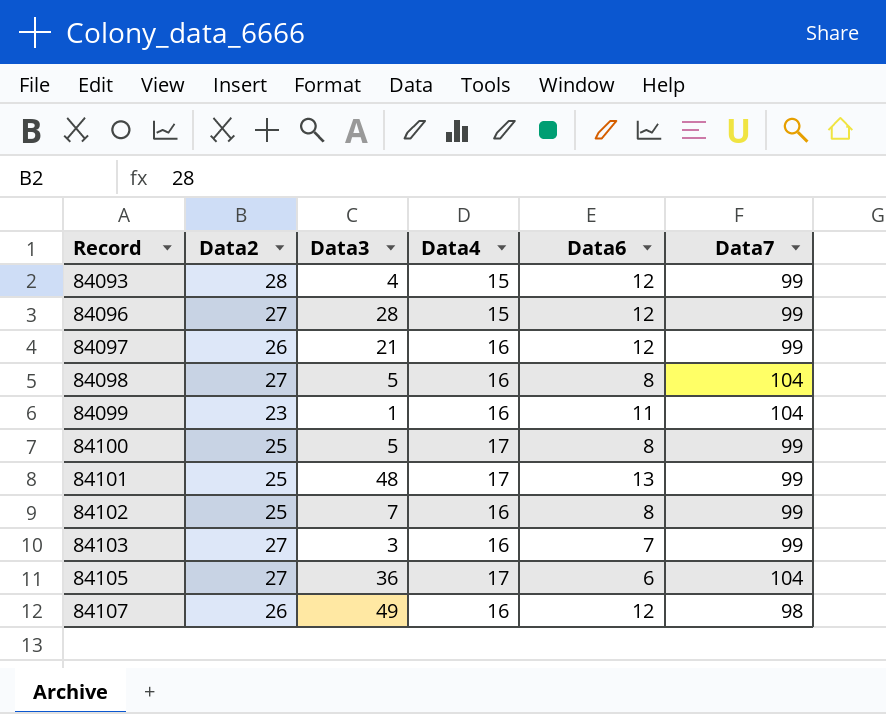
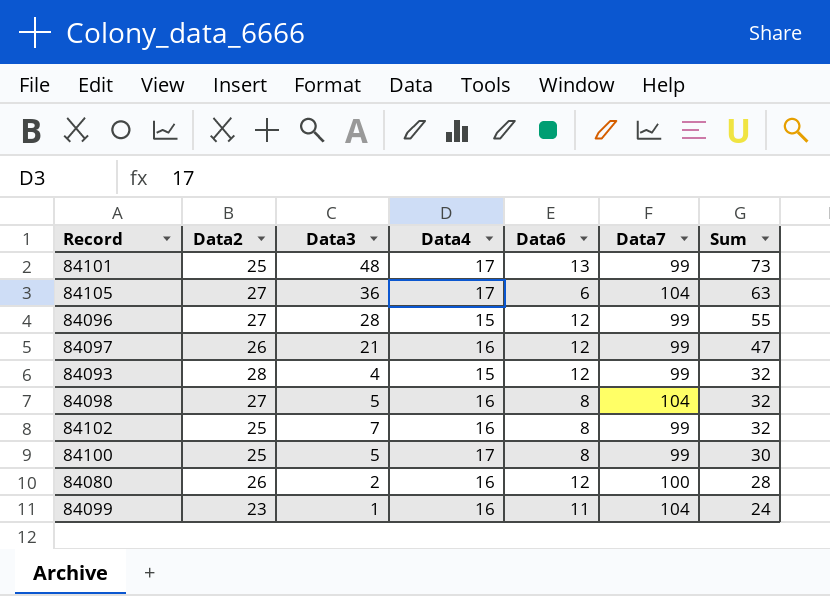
row order: Record ascending -> Sum descending
column Sum | formula: none -> [Data2] + [Data3]
row 84103: 27 | 3 | 16 | 7 | 99 -> none
row 84107: 26 | 49 | 16 | 12 | 98 -> none
row 84080: none -> 26 | 2 | 16 | 12 | 100 | 28

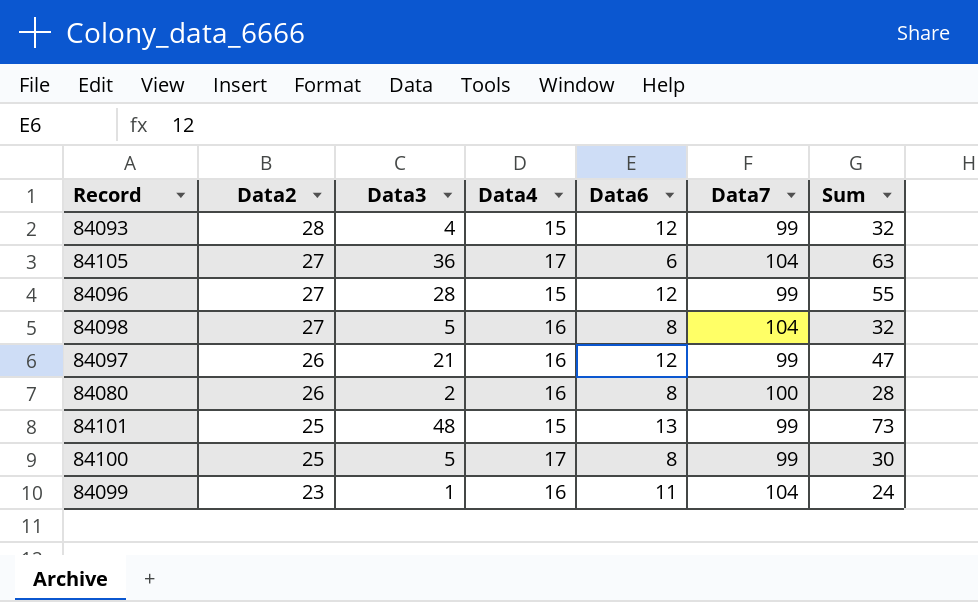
row order: Sum descending -> Data2 descending
row 84102: 25 | 7 | 16 | 8 | 99 | 32 -> none
84080 | Data6: 12 -> 8
84101 | Data4: 17 -> 15

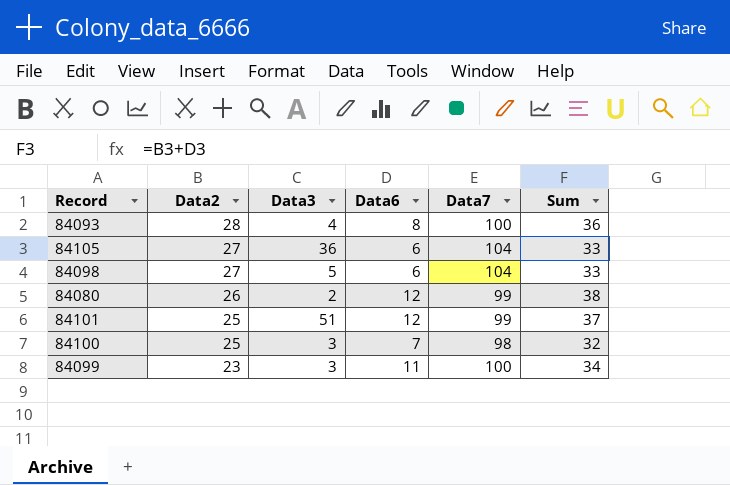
column Data4 | position: 4 -> none
column Sum | formula: [Data2] + [Data3] -> [Data2] + [Data6]
row 84096: 27 | 28 | 15 | 12 | 99 | 55 -> none
row 84097: 26 | 21 | 16 | 12 | 99 | 47 -> none
84093 | Data6: 12 -> 8
84093 | Data7: 99 -> 100
84098 | Data6: 8 -> 6
84080 | Data6: 8 -> 12
84080 | Data7: 100 -> 99
84101 | Data3: 48 -> 51
84101 | Data6: 13 -> 12
84100 | Data3: 5 -> 3
84100 | Data6: 8 -> 7
84100 | Data7: 99 -> 98
84099 | Data3: 1 -> 3
84099 | Data7: 104 -> 100

